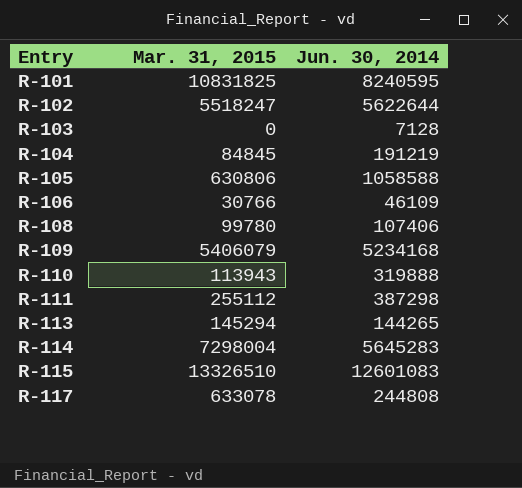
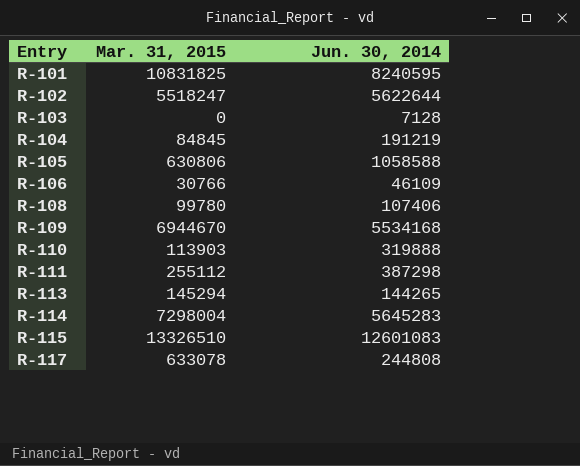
R-109 | Mar. 31, 2015: 5406079 -> 6944670
R-109 | Jun. 30, 2014: 5234168 -> 5534168
R-110 | Mar. 31, 2015: 113943 -> 113903

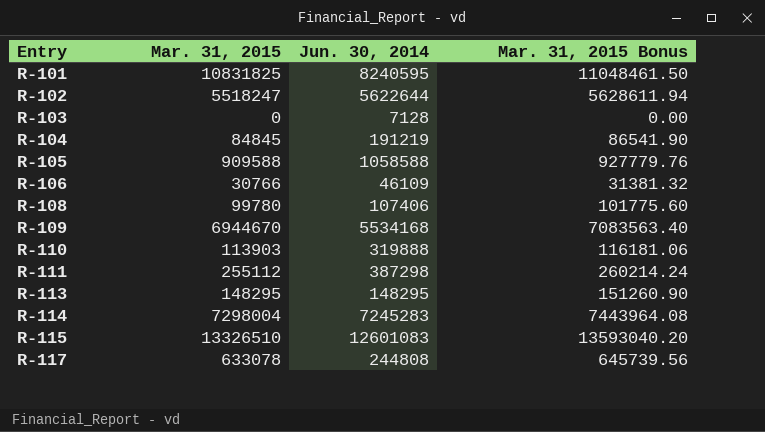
column Mar. 31, 2015 Bonus | formula: none -> [Mar. 31, 2015] * 1.02
R-105 | Mar. 31, 2015: 630806 -> 909588
R-113 | Mar. 31, 2015: 145294 -> 148295
R-113 | Jun. 30, 2014: 144265 -> 148295
R-114 | Jun. 30, 2014: 5645283 -> 7245283

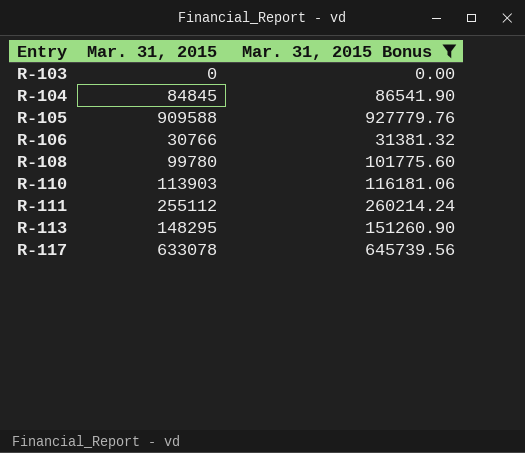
filter: none -> Mar. 31, 2015 Bonus <= 927779.76
column Jun. 30, 2014 | position: 3 -> none

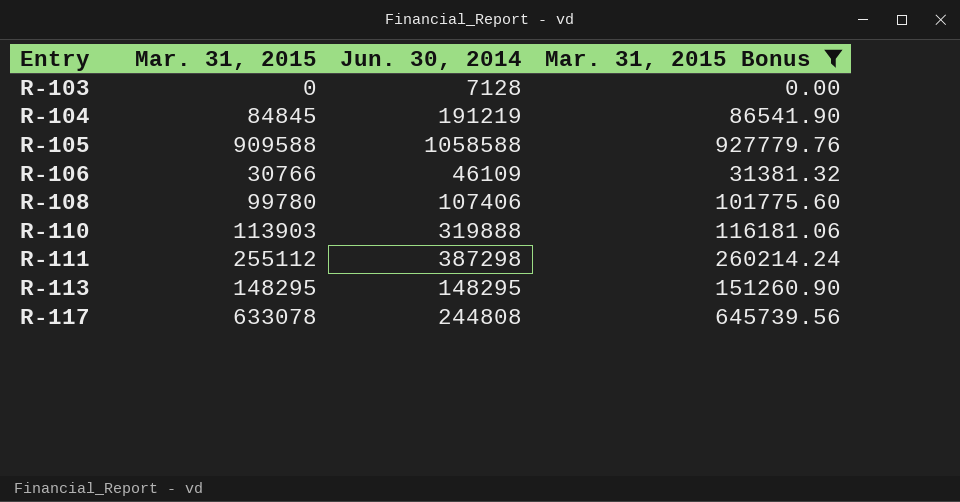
column Jun. 30, 2014 | position: none -> 3

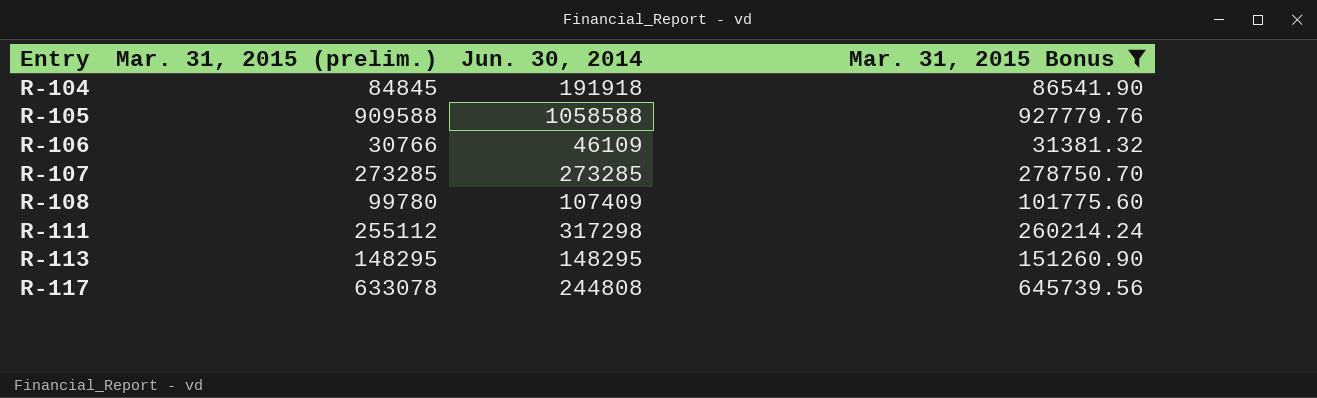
column name: Mar. 31, 2015 -> Mar. 31, 2015 (prelim.)
row R-103: 0 | 7128 | 0.00 -> none
row R-110: 113903 | 319888 | 116181.06 -> none
R-104 | Jun. 30, 2014: 191219 -> 191918
row R-107: none -> 273285 | 273285 | 278750.70
R-108 | Jun. 30, 2014: 107406 -> 107409
R-111 | Jun. 30, 2014: 387298 -> 317298

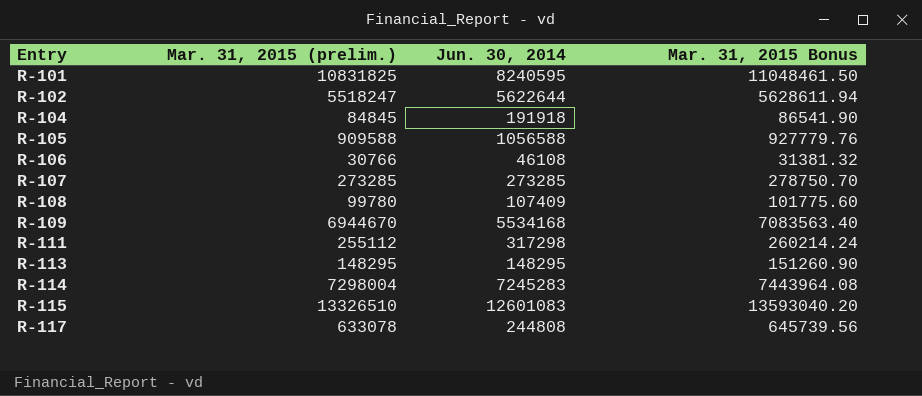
filter: Mar. 31, 2015 Bonus <= 927779.76 -> none
R-105 | Jun. 30, 2014: 1058588 -> 1056588
R-106 | Jun. 30, 2014: 46109 -> 46108

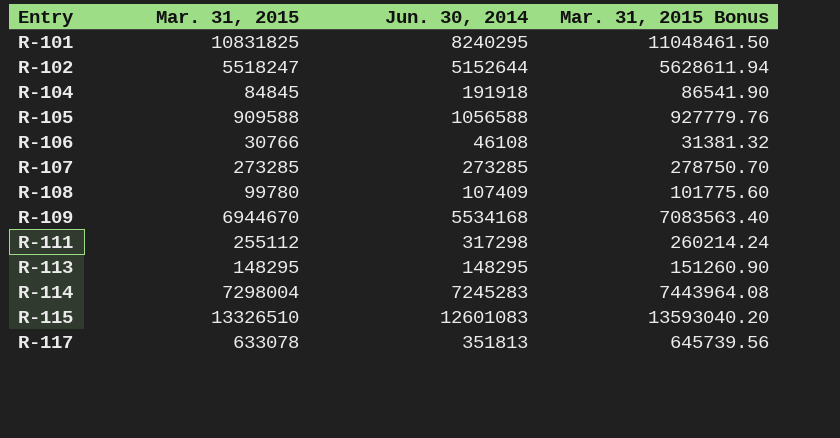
column name: Mar. 31, 2015 (prelim.) -> Mar. 31, 2015
R-101 | Jun. 30, 2014: 8240595 -> 8240295
R-102 | Jun. 30, 2014: 5622644 -> 5152644
R-117 | Jun. 30, 2014: 244808 -> 351813

